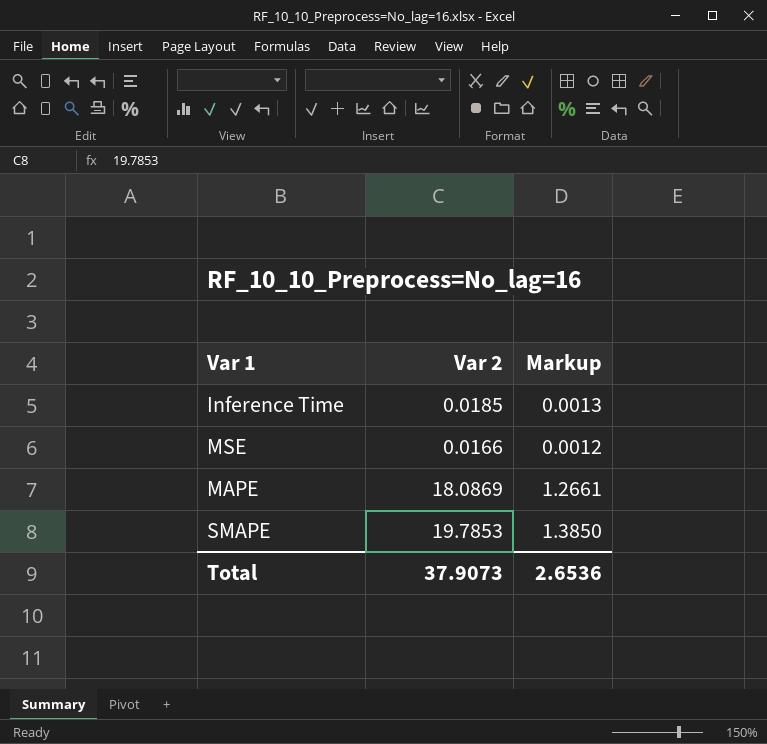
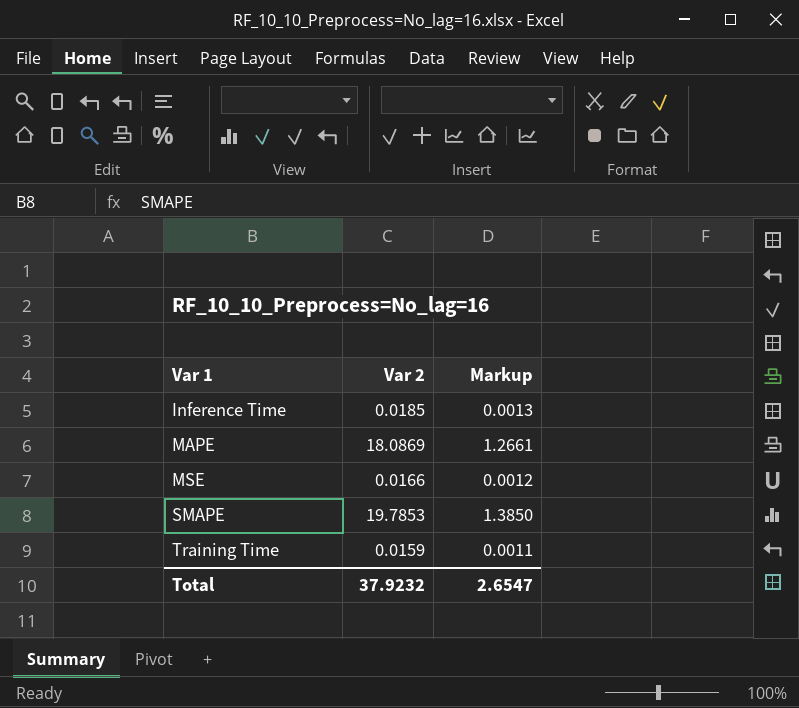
row order: none -> Var 1 ascending
row Training Time: none -> 0.0159 | 0.0011
Total | Var 2: 37.9073 -> 37.9232
Total | Markup: 2.6536 -> 2.6547

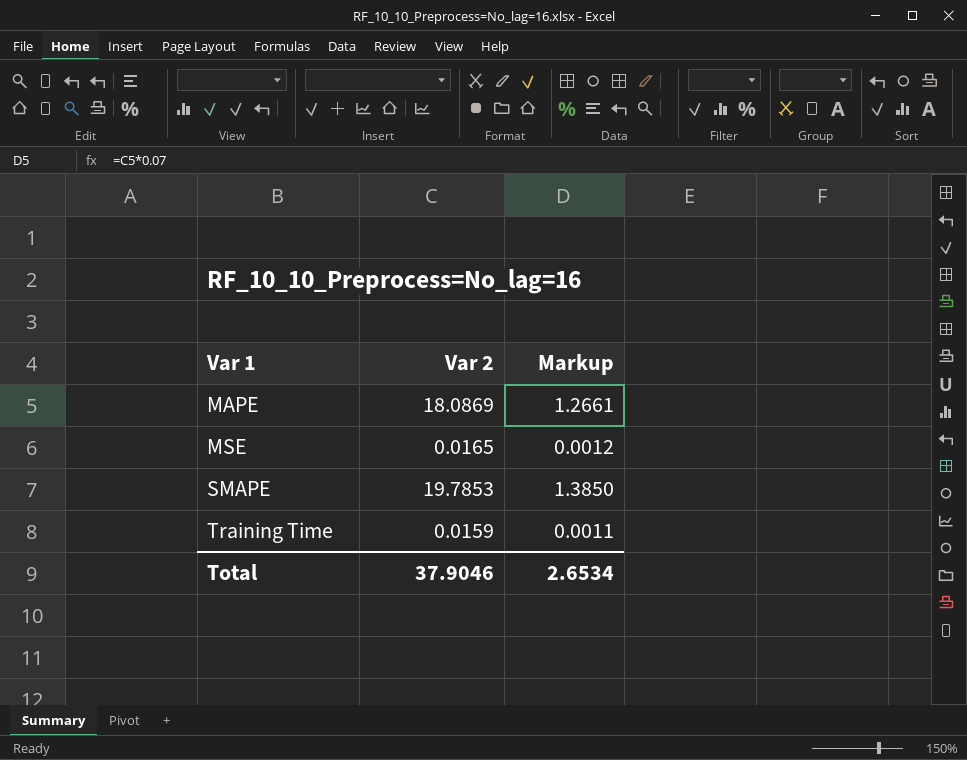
row Inference Time: 0.0185 | 0.0013 -> none
MSE | Var 2: 0.0166 -> 0.0165
Total | Var 2: 37.9232 -> 37.9046
Total | Markup: 2.6547 -> 2.6534

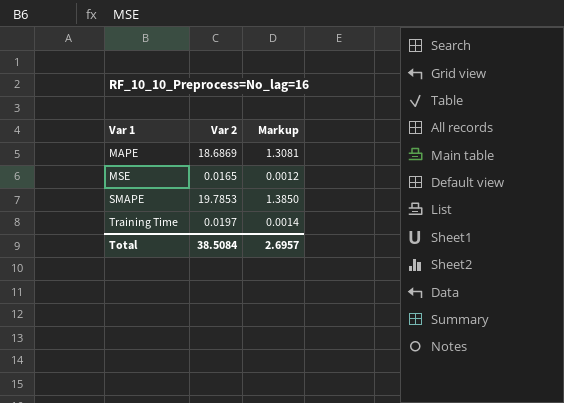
MAPE | Var 2: 18.0869 -> 18.6869
MAPE | Markup: 1.2661 -> 1.3081
Training Time | Var 2: 0.0159 -> 0.0197
Training Time | Markup: 0.0011 -> 0.0014
Total | Var 2: 37.9046 -> 38.5084
Total | Markup: 2.6534 -> 2.6957

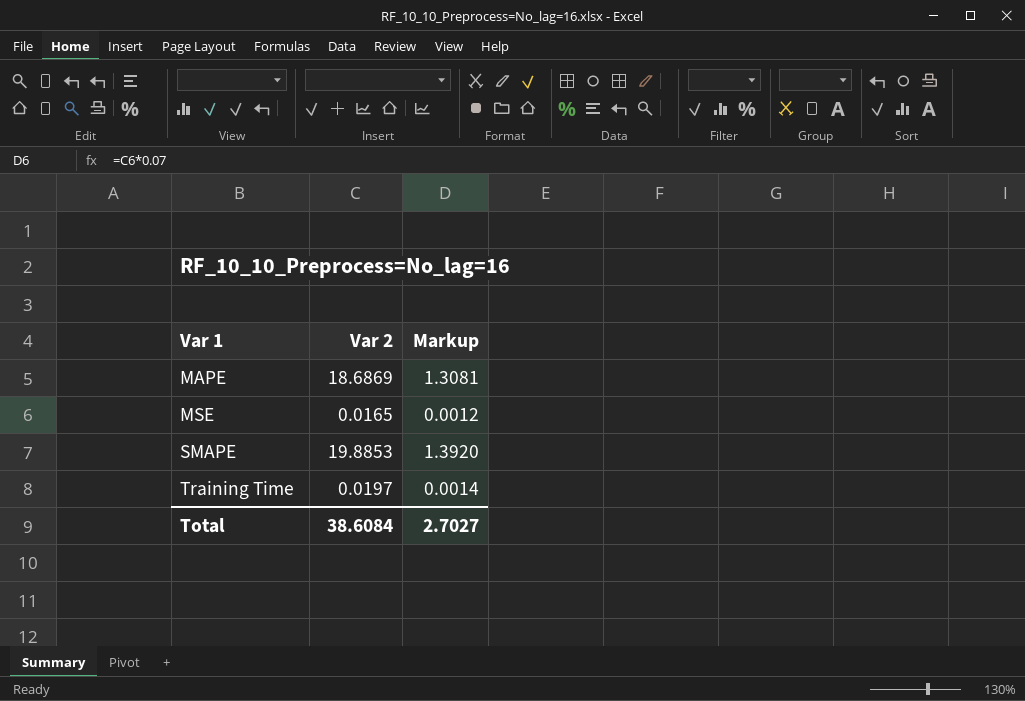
SMAPE | Var 2: 19.7853 -> 19.8853
SMAPE | Markup: 1.3850 -> 1.3920
Total | Var 2: 38.5084 -> 38.6084
Total | Markup: 2.6957 -> 2.7027

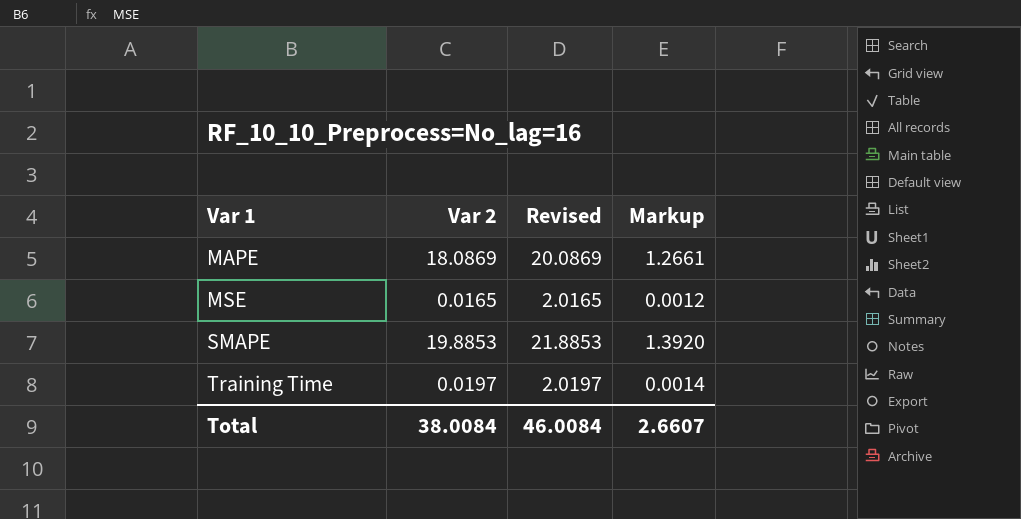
column Revised | formula: none -> [Var 2] + 2
MAPE | Var 2: 18.6869 -> 18.0869
MAPE | Markup: 1.3081 -> 1.2661
Total | Var 2: 38.6084 -> 38.0084
Total | Markup: 2.7027 -> 2.6607

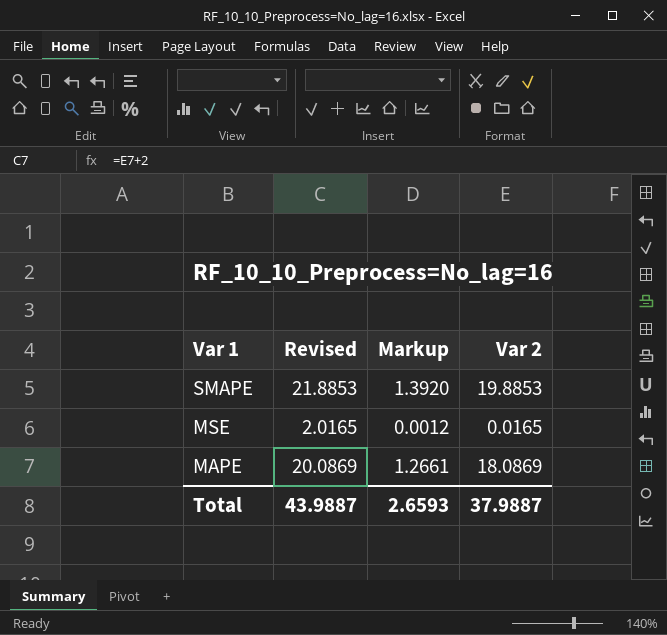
row order: Var 1 ascending -> Var 1 descending
column Var 2 | position: 2 -> 4
row Training Time: 0.0197 | 2.0197 | 0.0014 -> none
Total | Revised: 46.0084 -> 43.9887
Total | Markup: 2.6607 -> 2.6593
Total | Var 2: 38.0084 -> 37.9887

